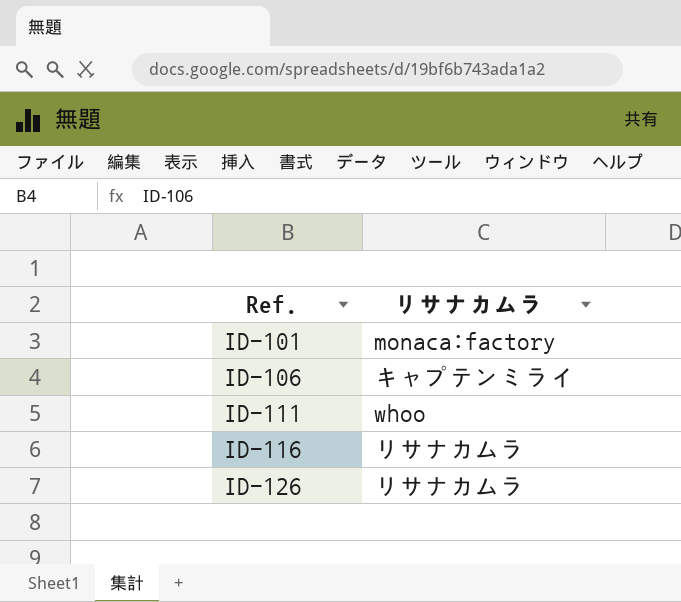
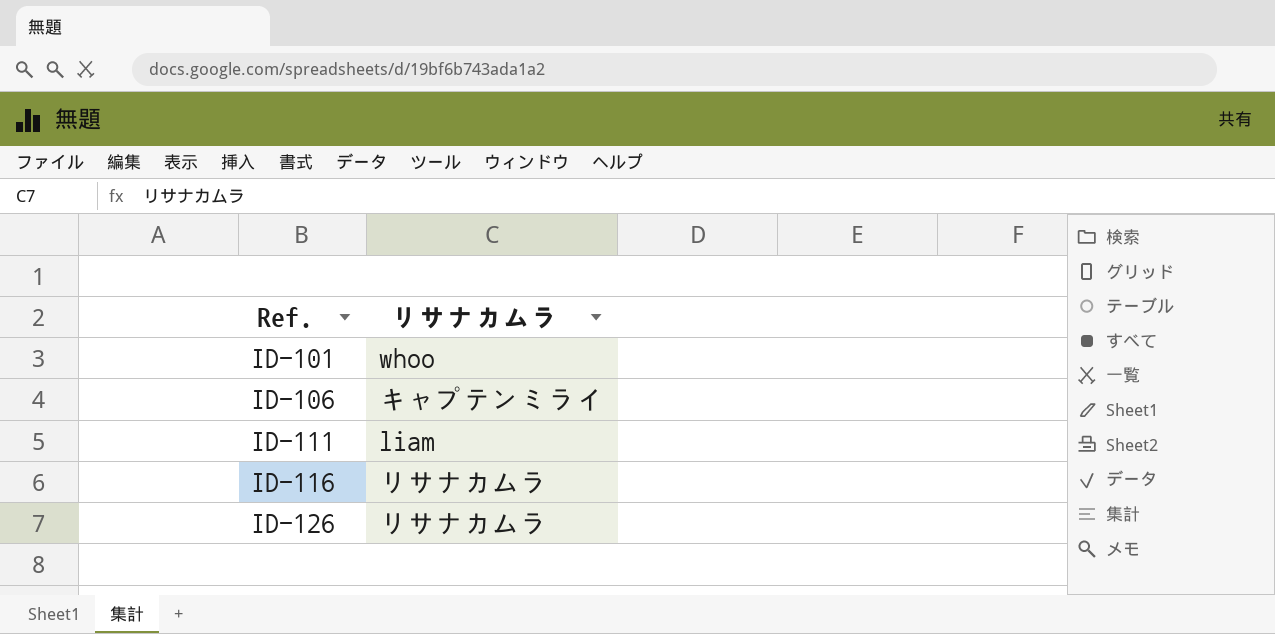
ID-101 | リサナカムラ: monaca:factory -> whoo
ID-111 | リサナカムラ: whoo -> liam

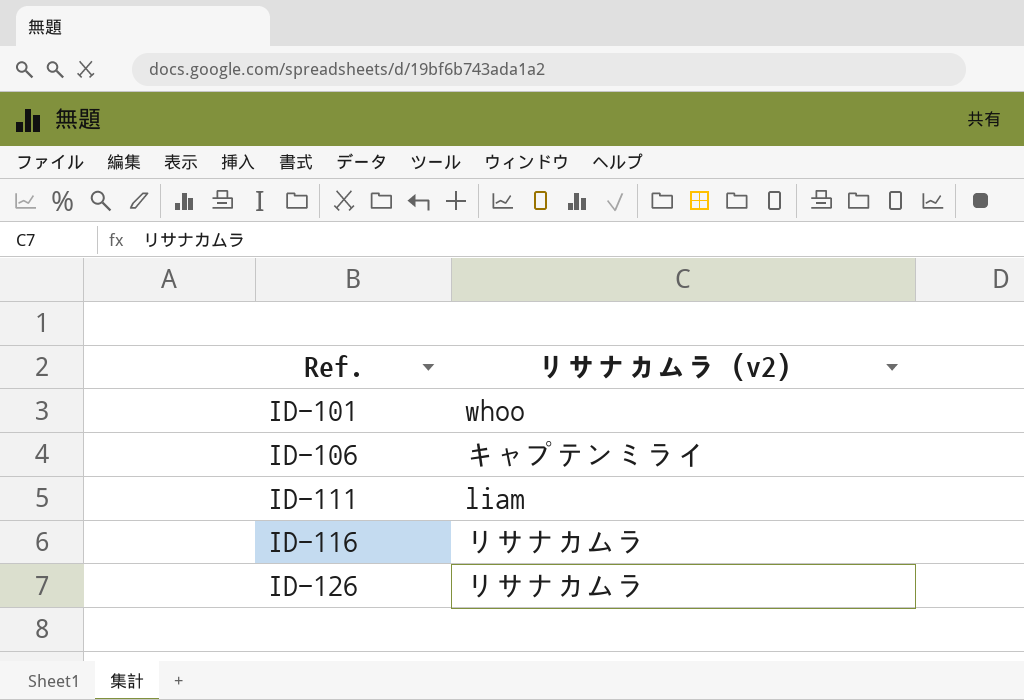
column name: リサナカムラ -> リサナカムラ (v2)

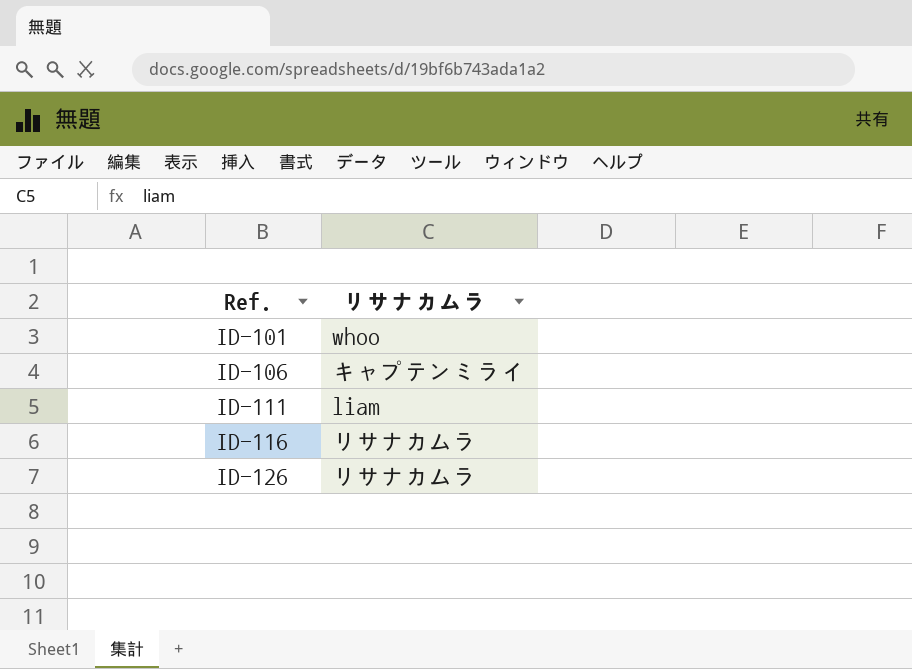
column name: リサナカムラ (v2) -> リサナカムラ

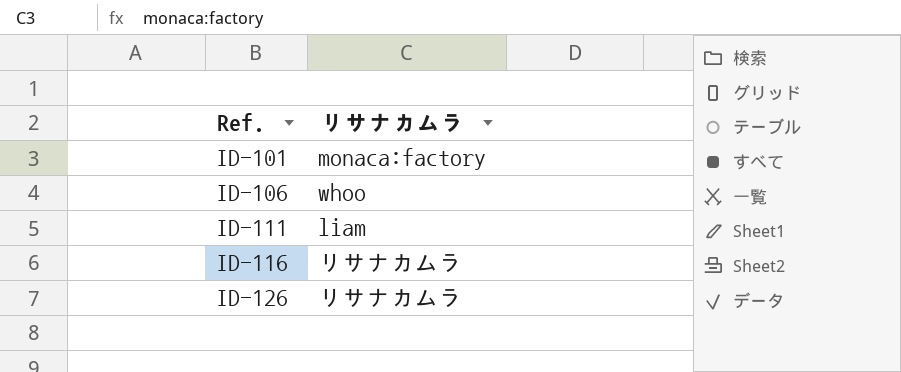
ID-101 | リサナカムラ: whoo -> monaca:factory
ID-106 | リサナカムラ: キャプテンミライ -> whoo

